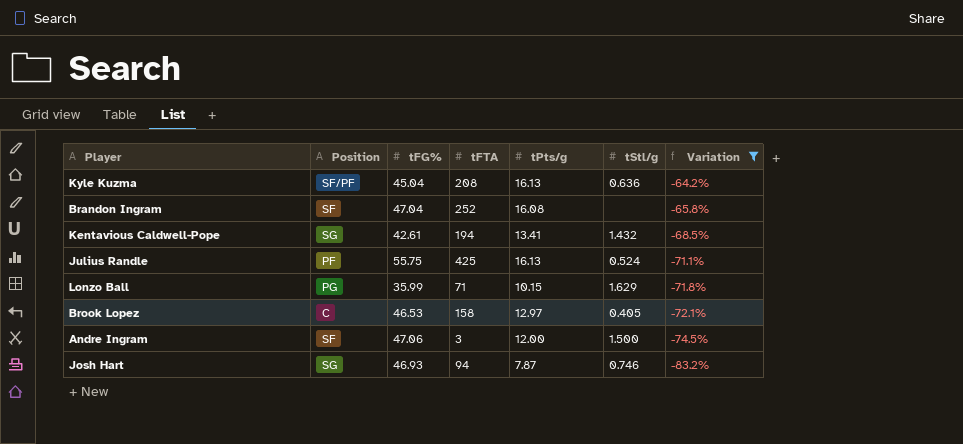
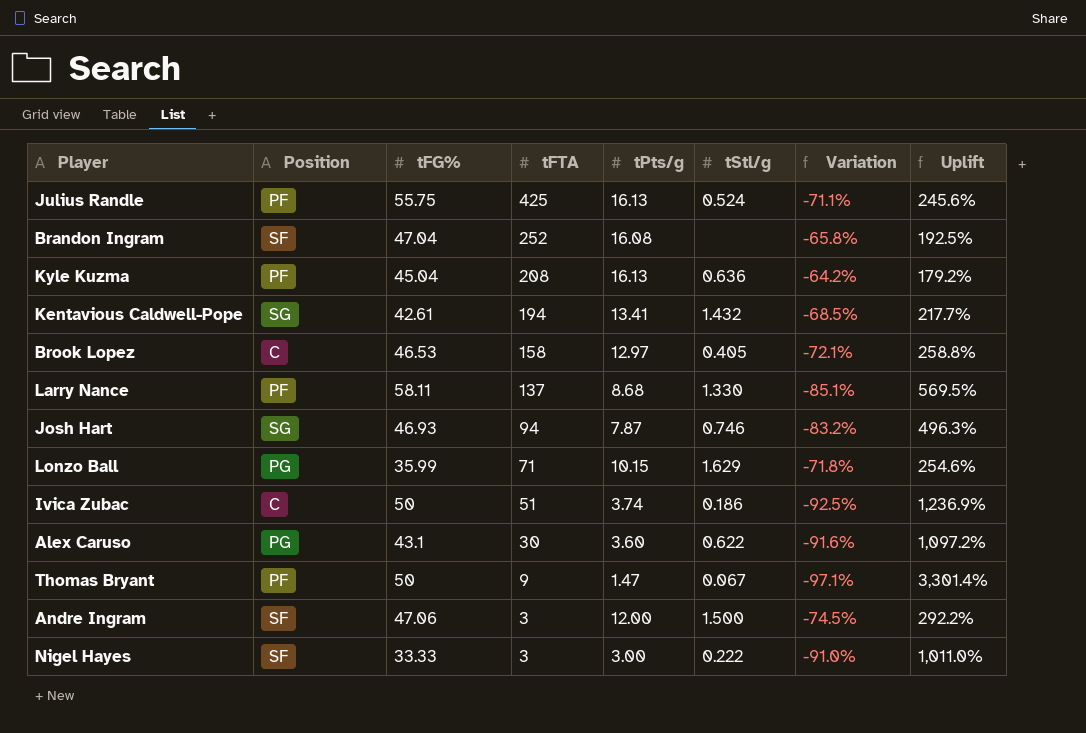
filter: Variation >= -83.2% -> none
row order: Variation descending -> tFTA descending
column Uplift | formula: none -> ([tFG%] - [tPts/g]) / [tPts/g]
Kyle Kuzma | Position: SF/PF -> PF

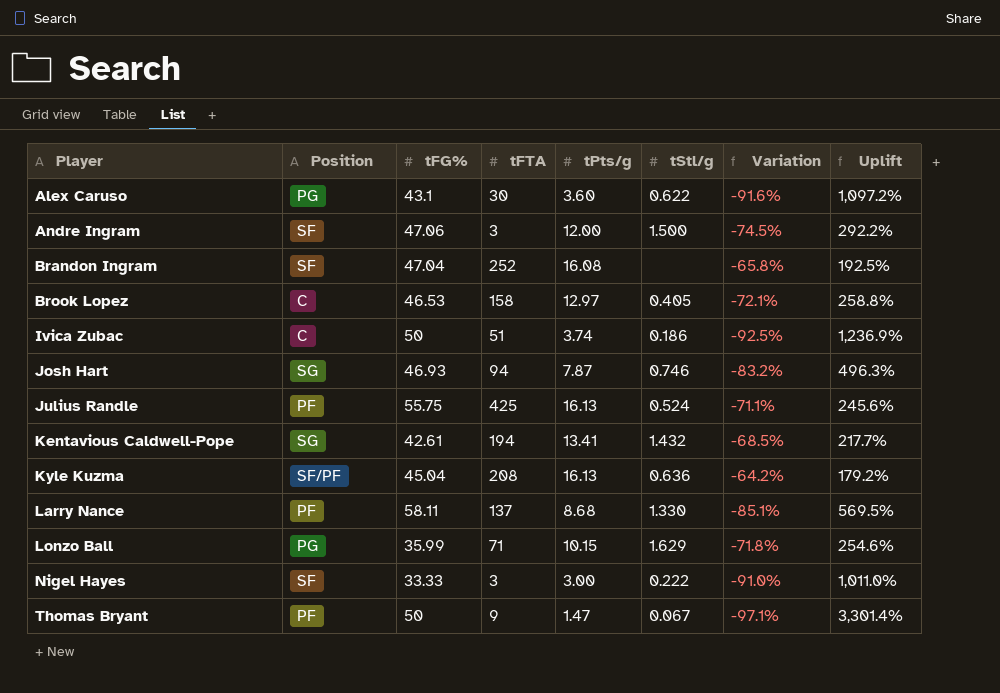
row order: tFTA descending -> Player ascending
Kyle Kuzma | Position: PF -> SF/PF

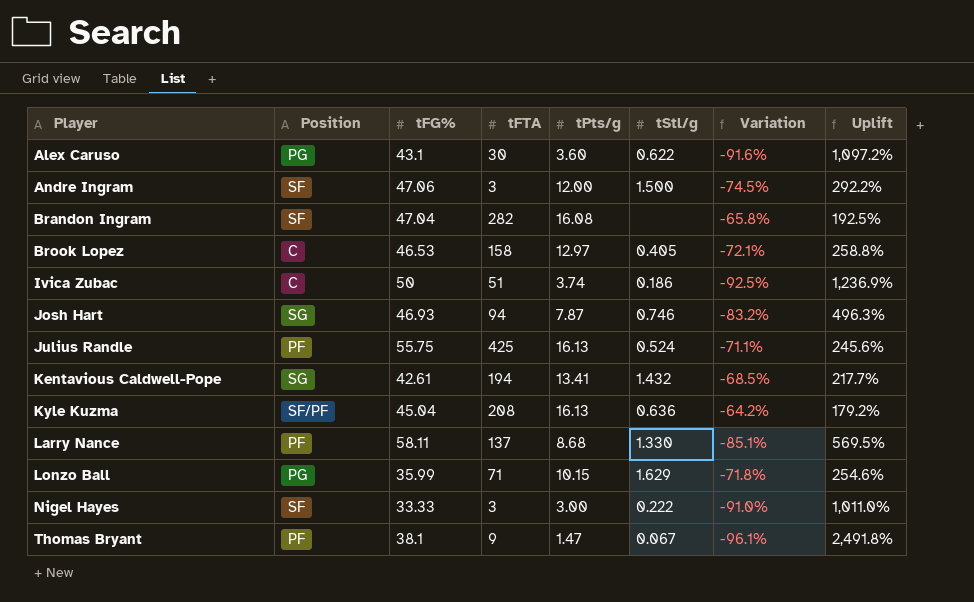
Brandon Ingram | tFTA: 252 -> 282
Thomas Bryant | tFG%: 50 -> 38.1
Thomas Bryant | Variation: -97.1% -> -96.1%
Thomas Bryant | Uplift: 3,301.4% -> 2,491.8%

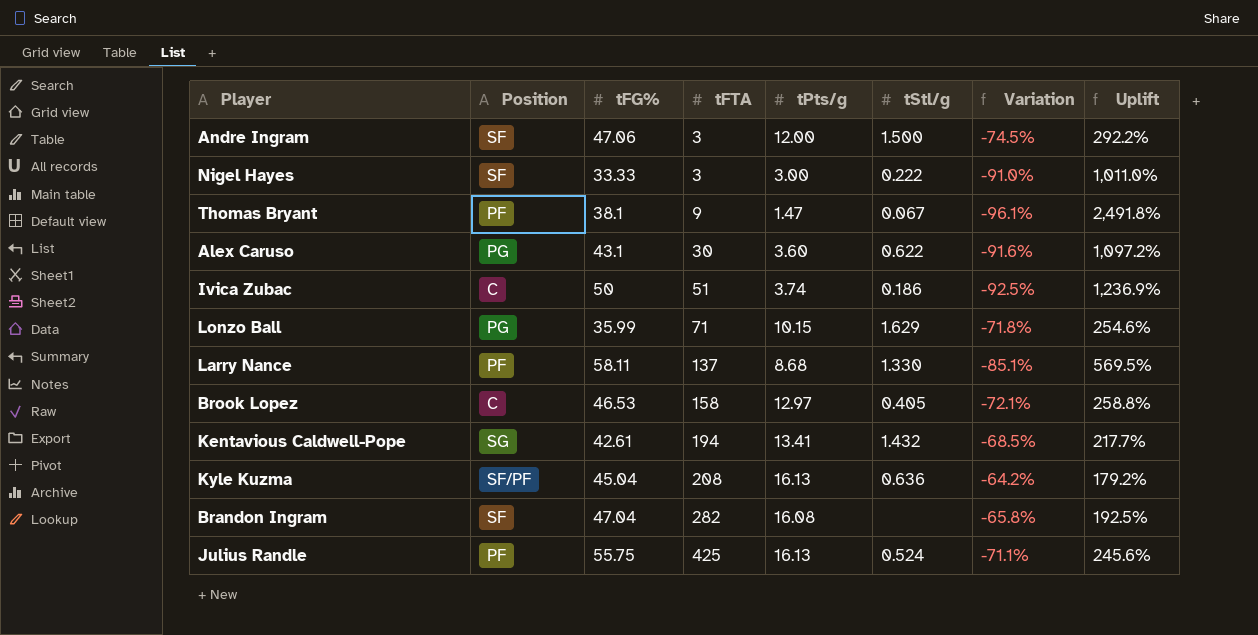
row order: Player ascending -> tFTA ascending
row Josh Hart: SG | 46.93 | 94 | 7.87 | 0.746 | -83.2% | 496.3% -> none

